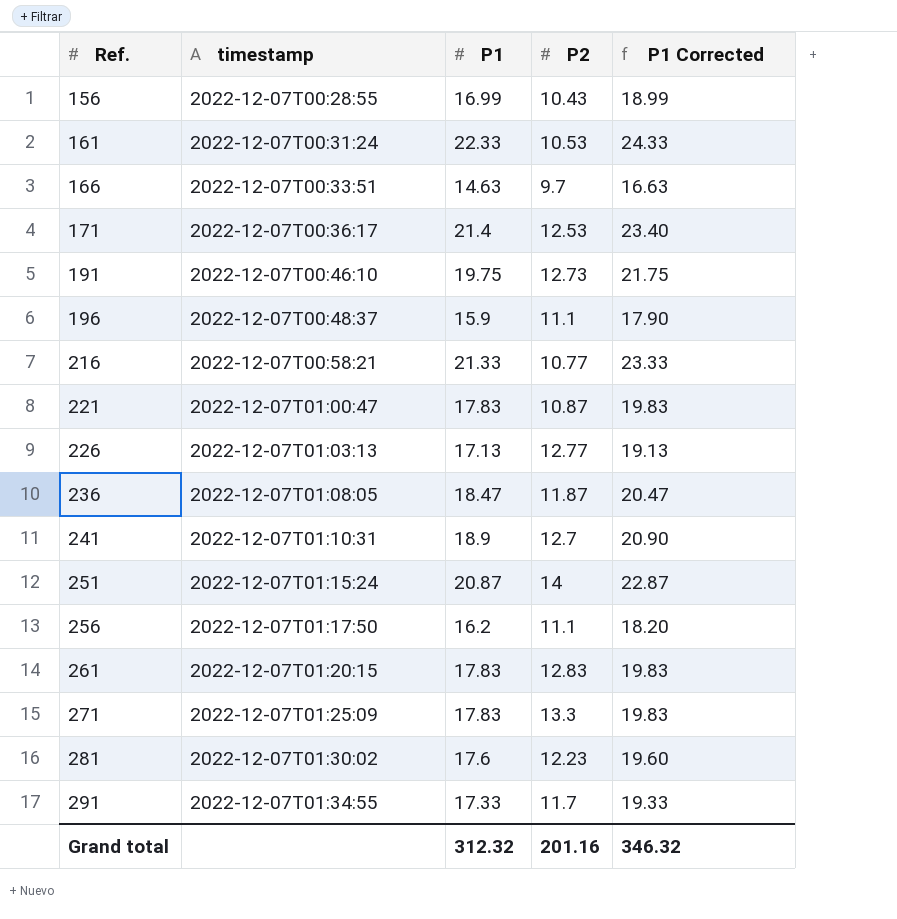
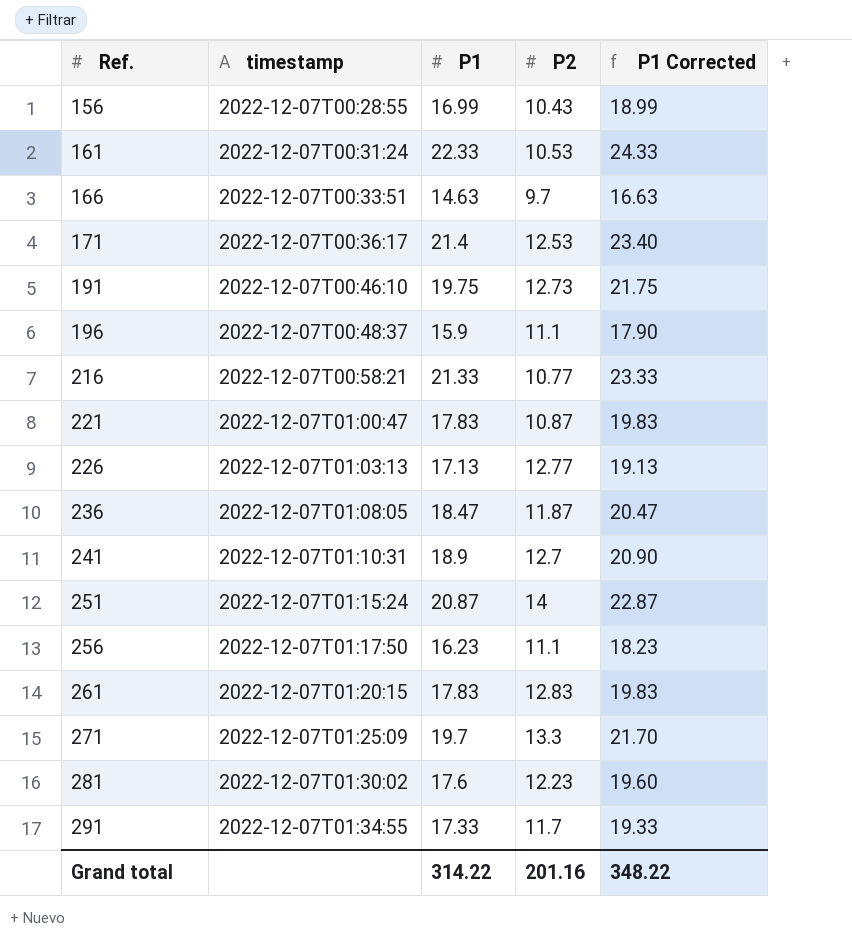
256 | P1: 16.2 -> 16.23
256 | P1 Corrected: 18.20 -> 18.23
271 | P1: 17.83 -> 19.7
271 | P1 Corrected: 19.83 -> 21.70
Grand total | P1: 312.32 -> 314.22
Grand total | P1 Corrected: 346.32 -> 348.22

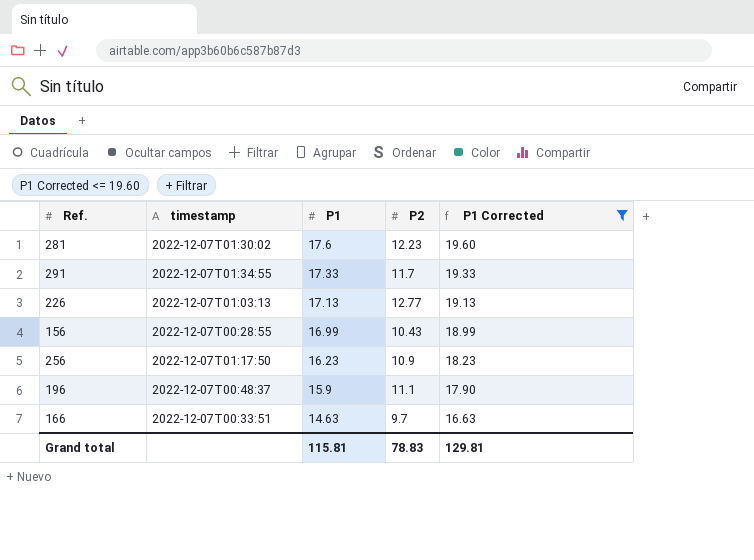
filter: none -> P1 Corrected <= 19.60
row order: Ref. ascending -> P1 descending
256 | P2: 11.1 -> 10.9
Grand total | P1: 314.22 -> 115.81
Grand total | P2: 201.16 -> 78.83
Grand total | P1 Corrected: 348.22 -> 129.81

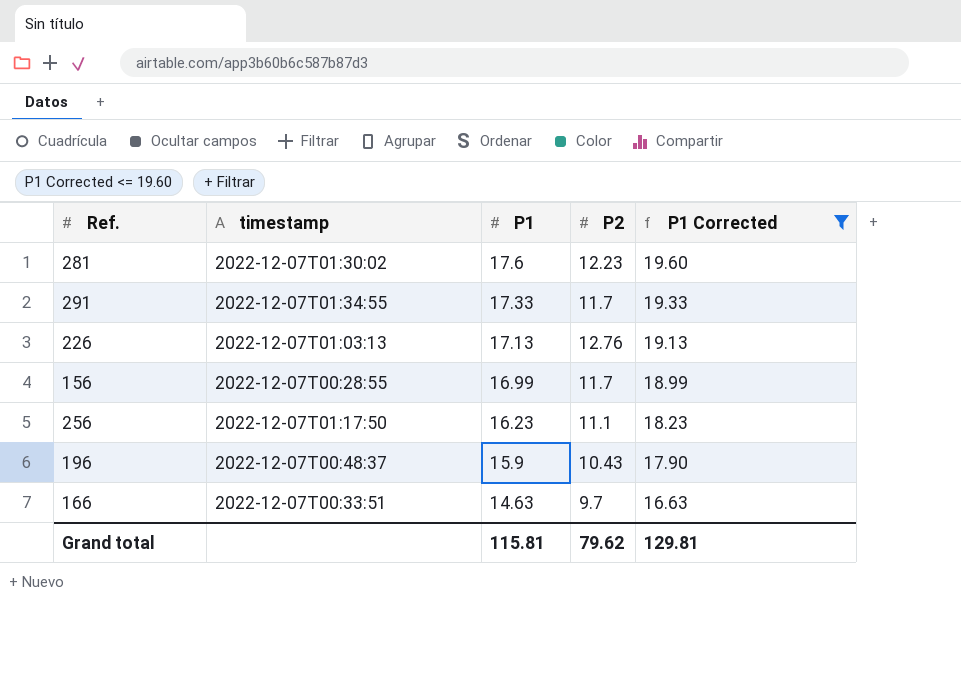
226 | P2: 12.77 -> 12.76
156 | P2: 10.43 -> 11.7
256 | P2: 10.9 -> 11.1
196 | P2: 11.1 -> 10.43
Grand total | P2: 78.83 -> 79.62

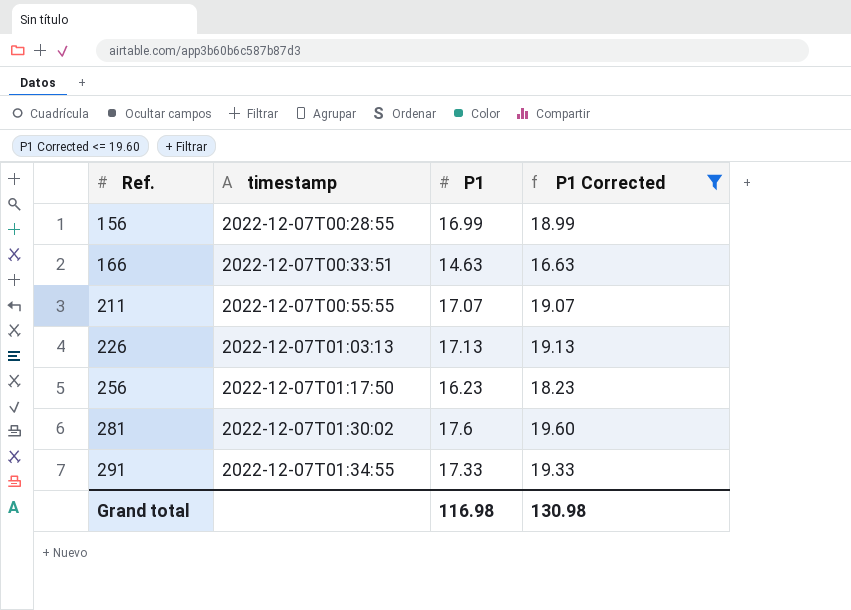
row order: P1 descending -> Ref. ascending
column P2 | position: 4 -> none
row 196: 2022-12-07T00:48:37 | 15.9 | 10.43 | 17.90 -> none
row 211: none -> 2022-12-07T00:55:55 | 17.07 | 19.07
Grand total | P1: 115.81 -> 116.98
Grand total | P1 Corrected: 129.81 -> 130.98

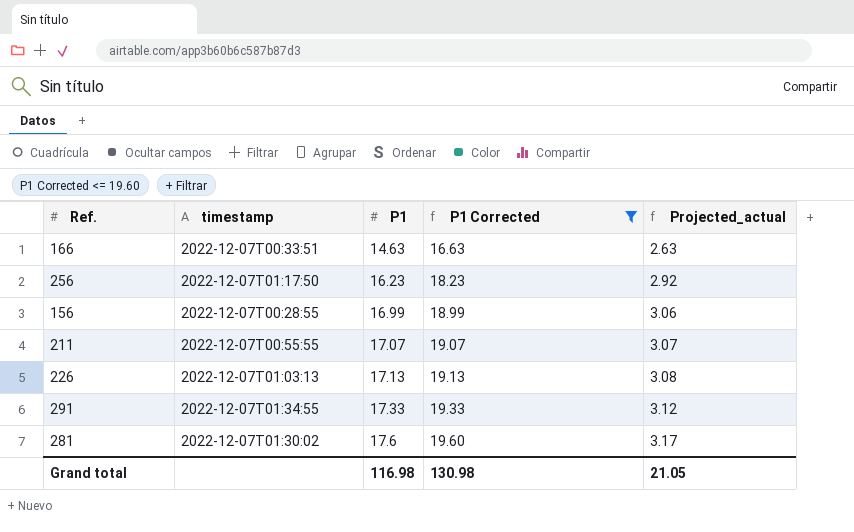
row order: Ref. ascending -> P1 ascending
column Projected_actual | formula: none -> [P1] * 0.18

